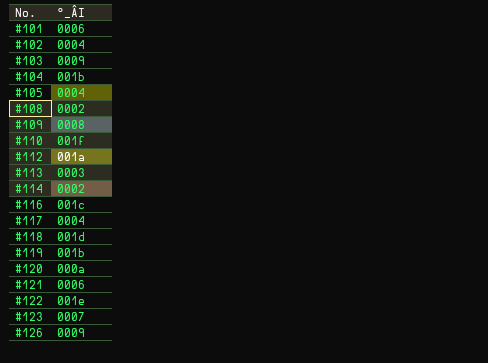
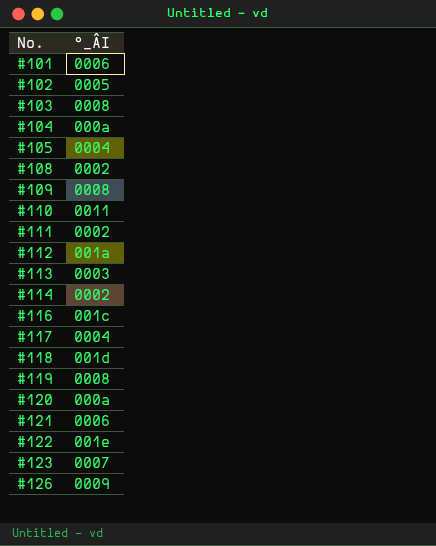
#102 | °_ÂI: 0004 -> 0005
#103 | °_ÂI: 0009 -> 0008
#104 | °_ÂI: 001b -> 000a
#110 | °_ÂI: 001f -> 0011
row #111: none -> 0002
#119 | °_ÂI: 001b -> 0008

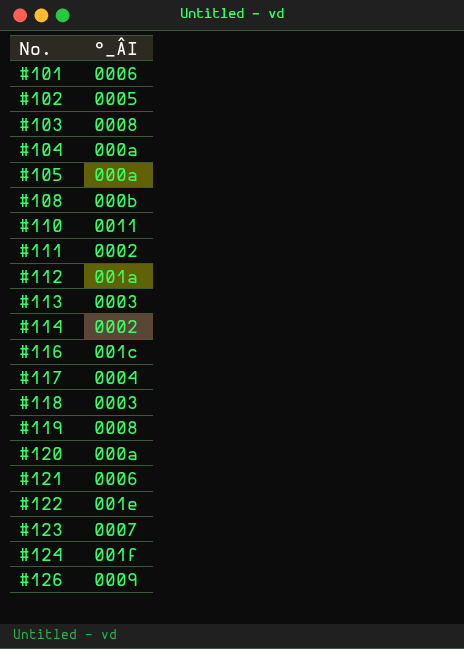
row #109: 0008 -> none
#105 | °_ÂI: 0004 -> 000a
#108 | °_ÂI: 0002 -> 000b
#118 | °_ÂI: 001d -> 0003
row #124: none -> 001f

